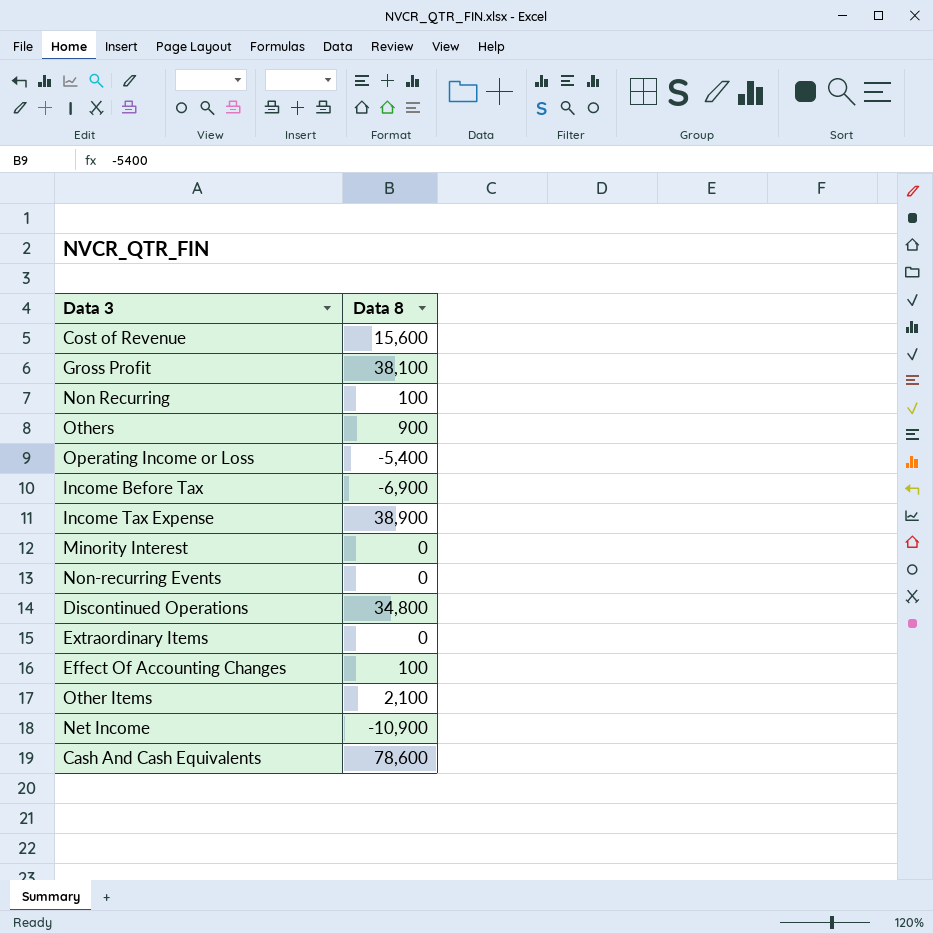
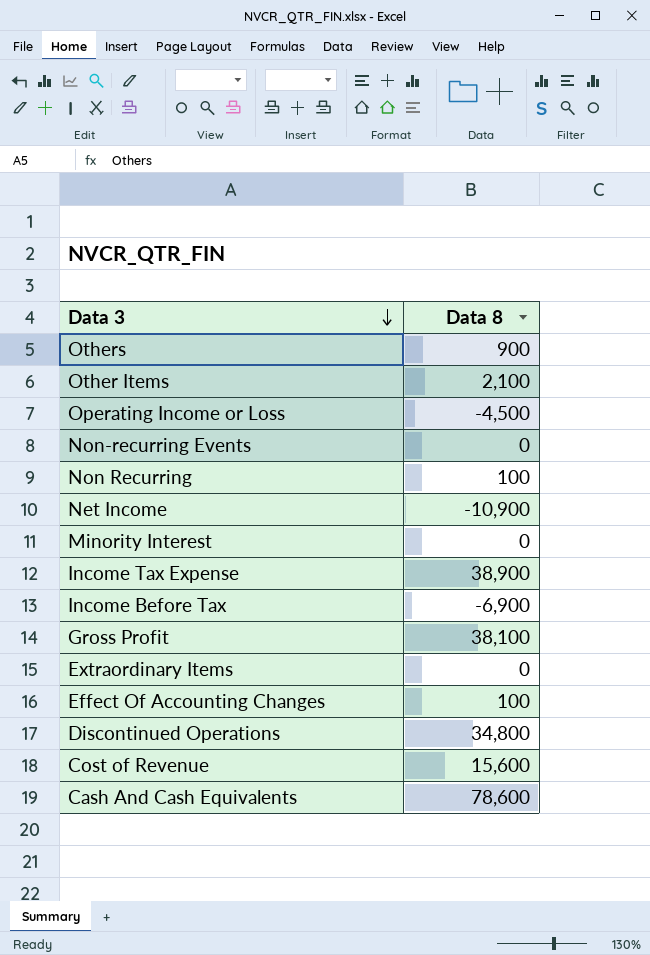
row order: none -> Data 3 descending
Operating Income or Loss | Data 8: -5,400 -> -4,500

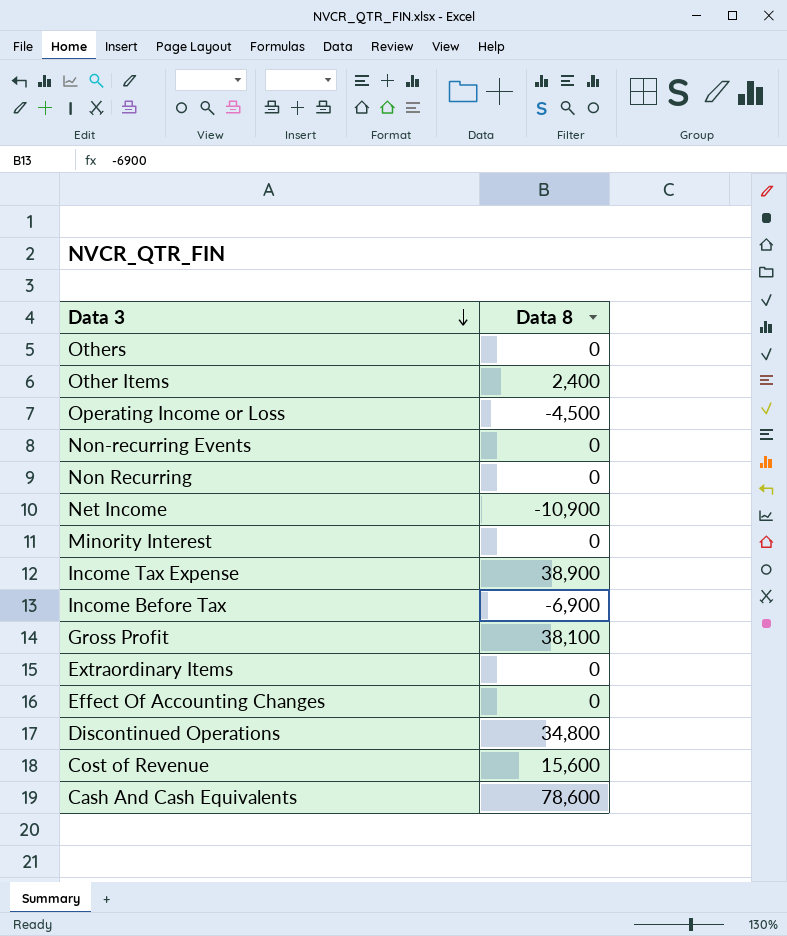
Others | Data 8: 900 -> 0
Other Items | Data 8: 2,100 -> 2,400
Non Recurring | Data 8: 100 -> 0
Effect Of Accounting Changes | Data 8: 100 -> 0

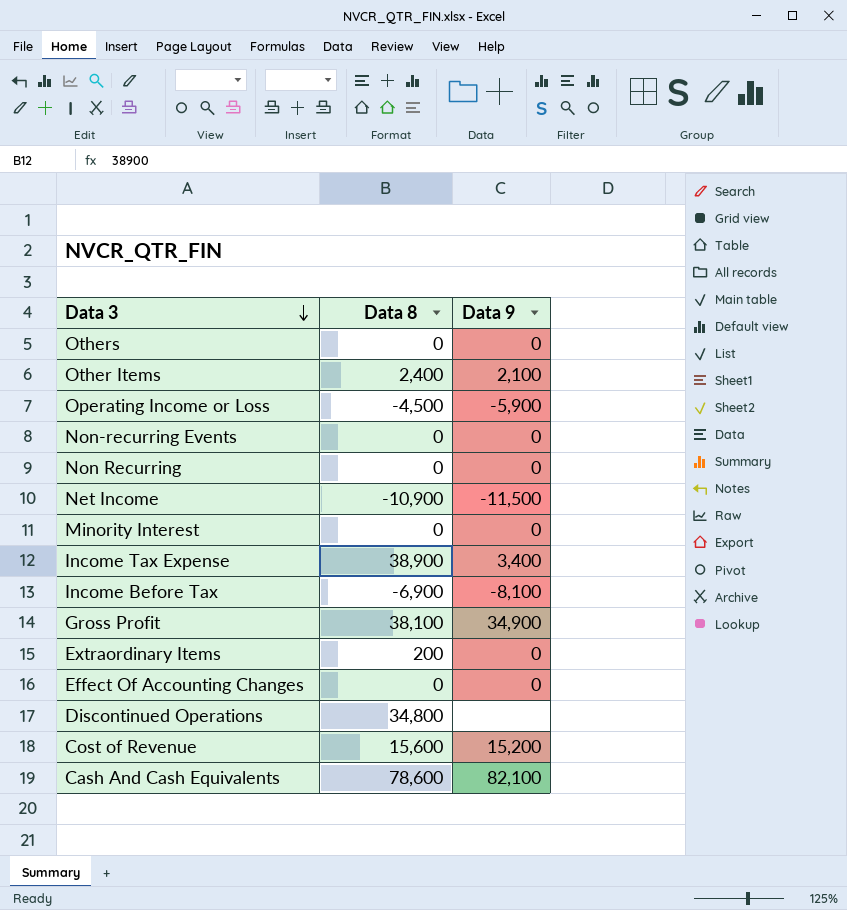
column Data 9 | position: none -> 3
Extraordinary Items | Data 8: 0 -> 200

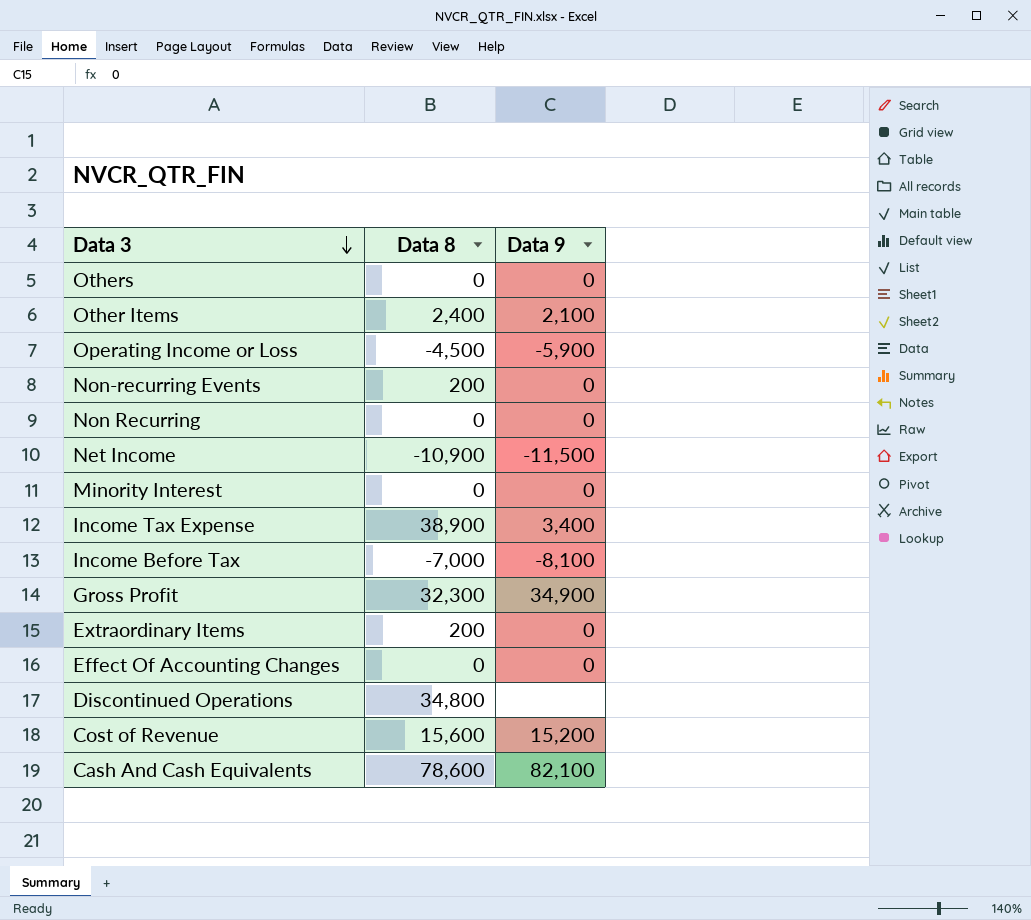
Non-recurring Events | Data 8: 0 -> 200
Income Before Tax | Data 8: -6,900 -> -7,000
Gross Profit | Data 8: 38,100 -> 32,300

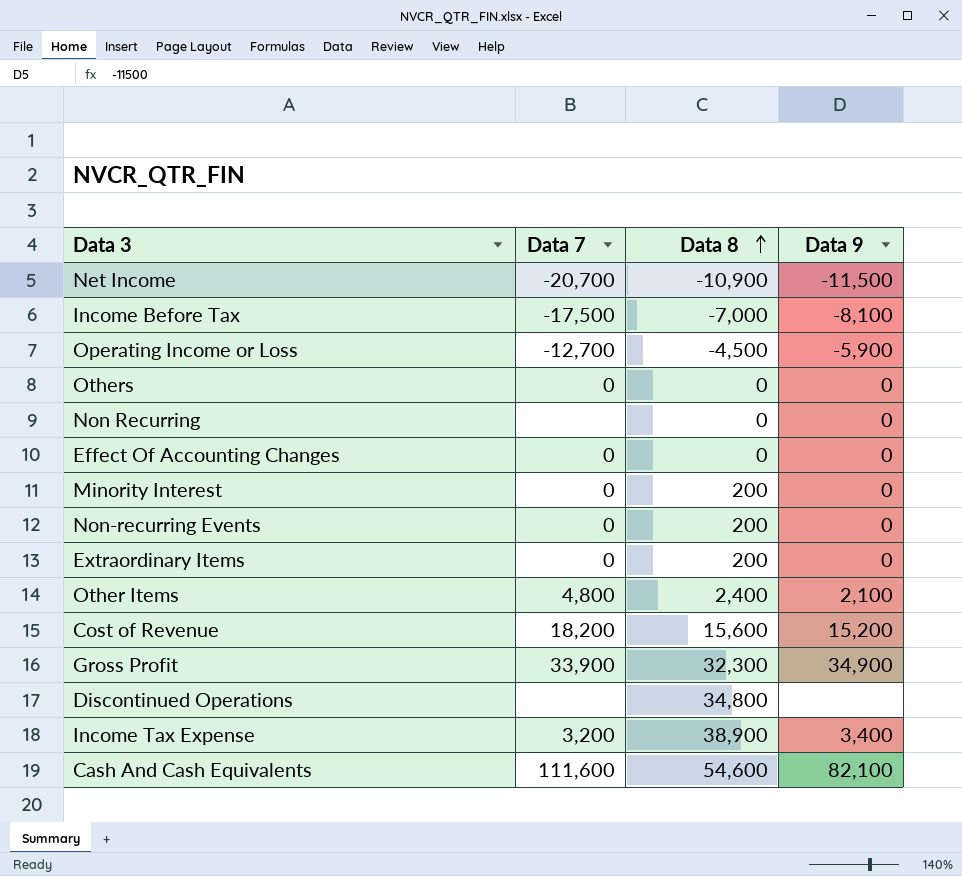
row order: Data 3 descending -> Data 8 ascending
column Data 7 | position: none -> 2
Minority Interest | Data 8: 0 -> 200
Cash And Cash Equivalents | Data 8: 78,600 -> 54,600

